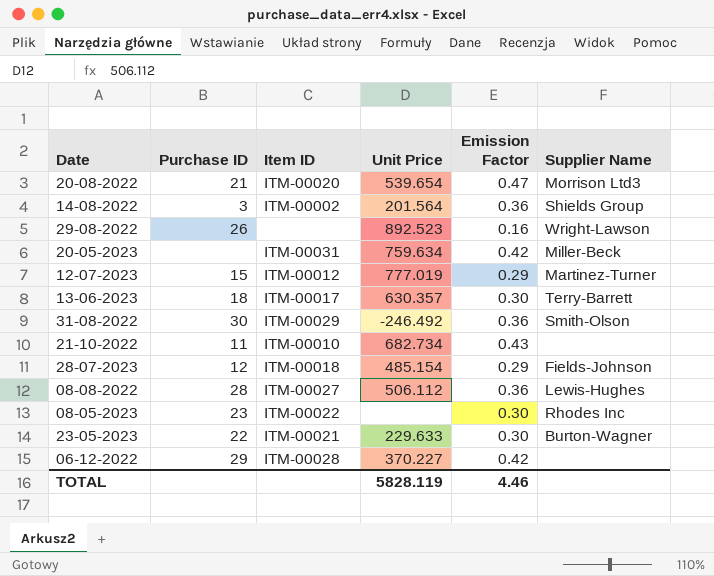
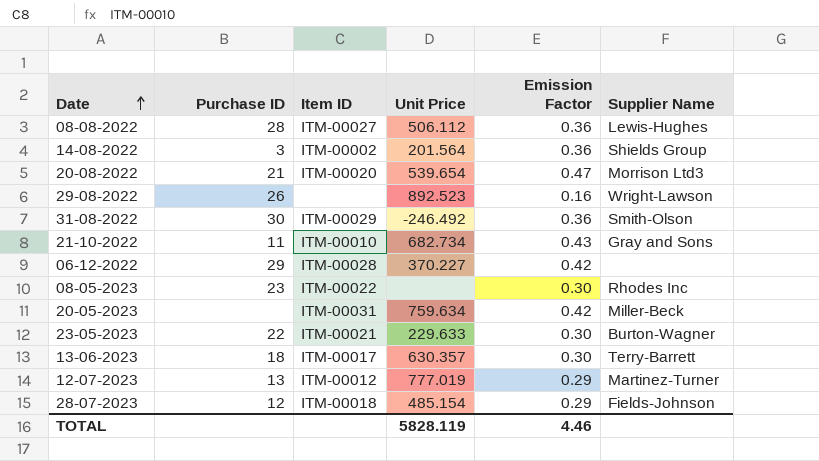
row order: none -> Date ascending
21-10-2022 | Supplier Name: none -> Gray and Sons
12-07-2023 | Purchase ID: 15 -> 13

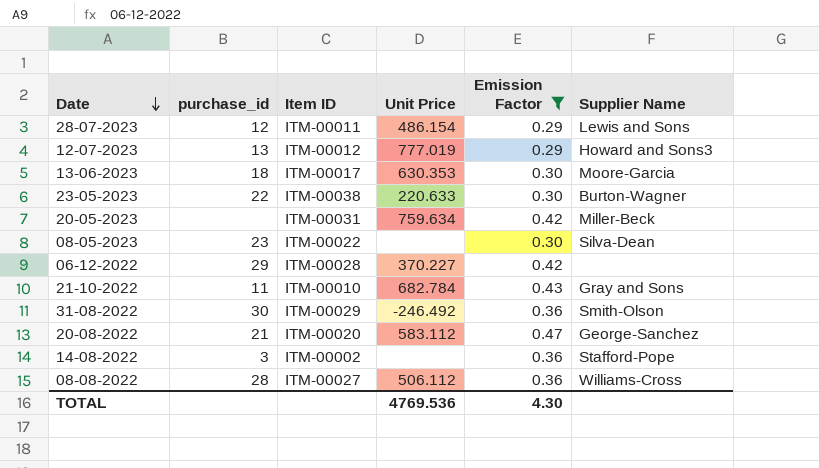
filter: none -> Emission Factor != 0.16
row order: Date ascending -> Date descending
column name: Purchase ID -> purchase_id
28-07-2023 | Item ID: ITM-00018 -> ITM-00011
28-07-2023 | Unit Price: 485.154 -> 486.154
28-07-2023 | Supplier Name: Fields-Johnson -> Lewis and Sons
12-07-2023 | Supplier Name: Martinez-Turner -> Howard and Sons3
13-06-2023 | Unit Price: 630.357 -> 630.353
13-06-2023 | Supplier Name: Terry-Barrett -> Moore-Garcia
23-05-2023 | Item ID: ITM-00021 -> ITM-00038
23-05-2023 | Unit Price: 229.633 -> 220.633
08-05-2023 | Supplier Name: Rhodes Inc -> Silva-Dean
21-10-2022 | Unit Price: 682.734 -> 682.784
20-08-2022 | Unit Price: 539.654 -> 583.112
20-08-2022 | Supplier Name: Morrison Ltd3 -> George-Sanchez
14-08-2022 | Unit Price: 201.564 -> none
14-08-2022 | Supplier Name: Shields Group -> Stafford-Pope
08-08-2022 | Supplier Name: Lewis-Hughes -> Williams-Cross
TOTAL | Unit Price: 5828.119 -> 4769.536
TOTAL | Emission Factor: 4.46 -> 4.30

